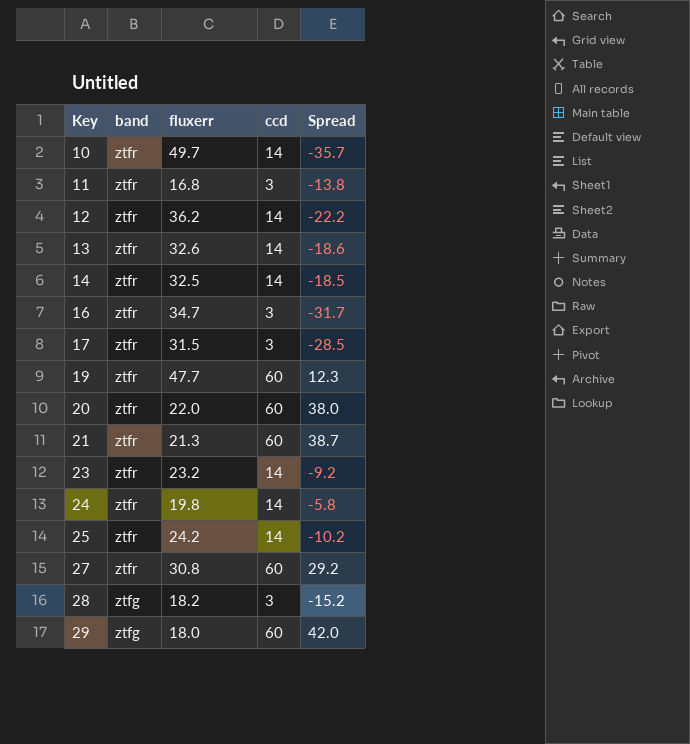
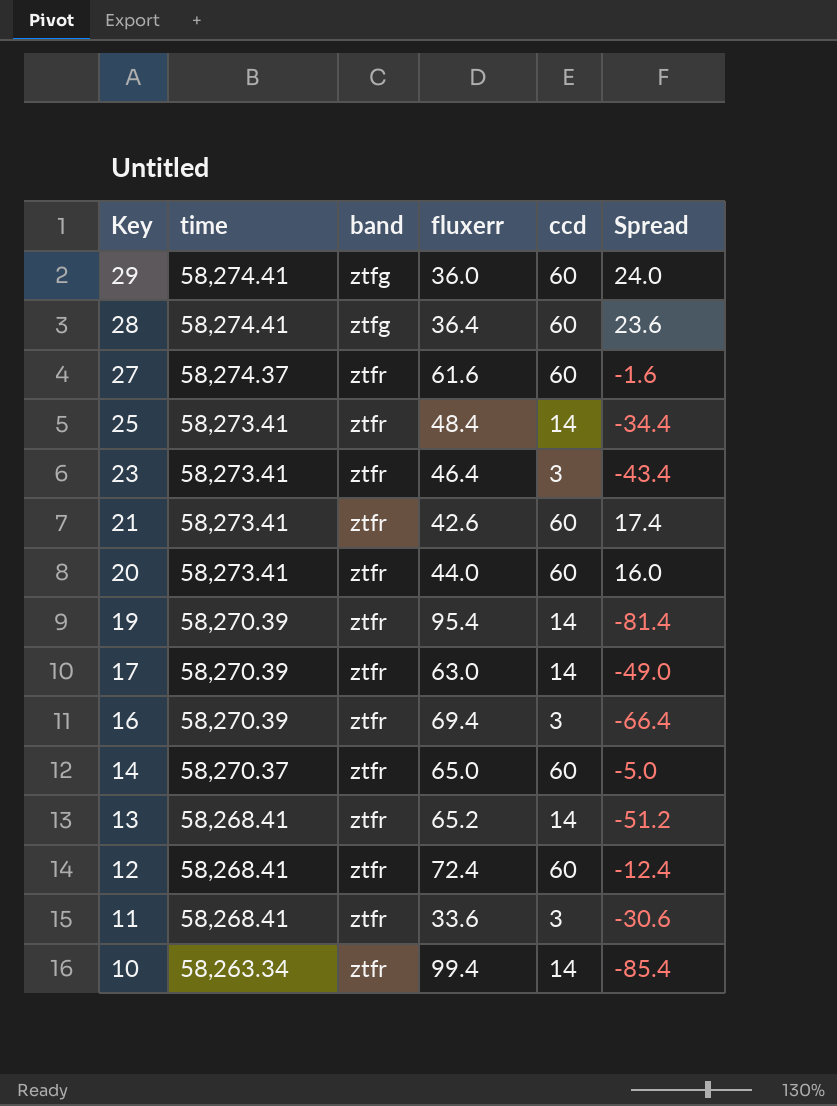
row order: Key ascending -> Key descending
column time | position: none -> 2
row 24: ztfr | 19.8 | 14 | -5.8 -> none
29 | fluxerr: 18.0 -> 36.0
29 | Spread: 42.0 -> 24.0
28 | fluxerr: 18.2 -> 36.4
28 | ccd: 3 -> 60
28 | Spread: -15.2 -> 23.6
27 | fluxerr: 30.8 -> 61.6
27 | Spread: 29.2 -> -1.6
25 | fluxerr: 24.2 -> 48.4
25 | Spread: -10.2 -> -34.4
23 | fluxerr: 23.2 -> 46.4
23 | ccd: 14 -> 3
23 | Spread: -9.2 -> -43.4
21 | fluxerr: 21.3 -> 42.6
21 | Spread: 38.7 -> 17.4
20 | fluxerr: 22.0 -> 44.0
20 | Spread: 38.0 -> 16.0
19 | fluxerr: 47.7 -> 95.4
19 | ccd: 60 -> 14
19 | Spread: 12.3 -> -81.4
17 | fluxerr: 31.5 -> 63.0
17 | ccd: 3 -> 14
17 | Spread: -28.5 -> -49.0
16 | fluxerr: 34.7 -> 69.4
16 | Spread: -31.7 -> -66.4
14 | fluxerr: 32.5 -> 65.0
14 | ccd: 14 -> 60
14 | Spread: -18.5 -> -5.0
13 | fluxerr: 32.6 -> 65.2
13 | Spread: -18.6 -> -51.2
12 | fluxerr: 36.2 -> 72.4
12 | ccd: 14 -> 60
12 | Spread: -22.2 -> -12.4
11 | fluxerr: 16.8 -> 33.6
11 | Spread: -13.8 -> -30.6
10 | fluxerr: 49.7 -> 99.4
10 | Spread: -35.7 -> -85.4

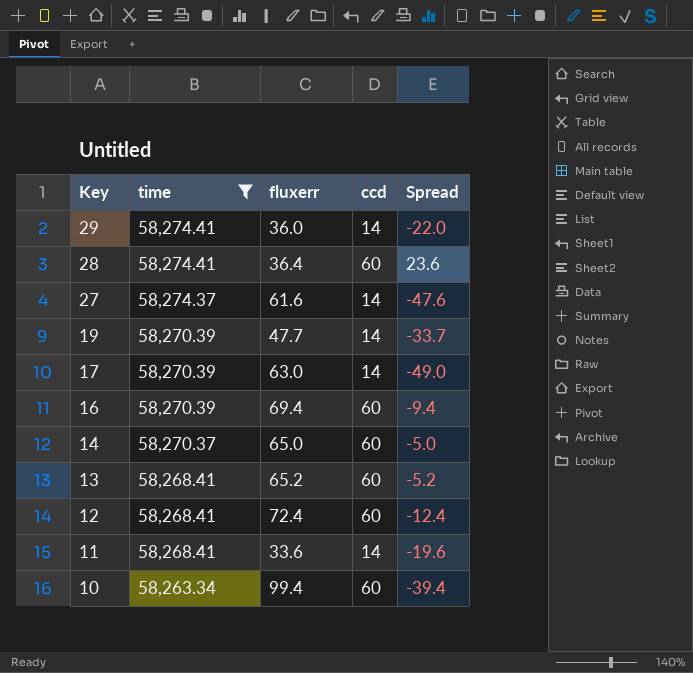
filter: none -> time != 58,273.41
column band | position: 3 -> none
29 | ccd: 60 -> 14
29 | Spread: 24.0 -> -22.0
27 | ccd: 60 -> 14
27 | Spread: -1.6 -> -47.6
19 | fluxerr: 95.4 -> 47.7
19 | Spread: -81.4 -> -33.7
16 | ccd: 3 -> 60
16 | Spread: -66.4 -> -9.4
13 | ccd: 14 -> 60
13 | Spread: -51.2 -> -5.2
11 | ccd: 3 -> 14
11 | Spread: -30.6 -> -19.6
10 | ccd: 14 -> 60
10 | Spread: -85.4 -> -39.4

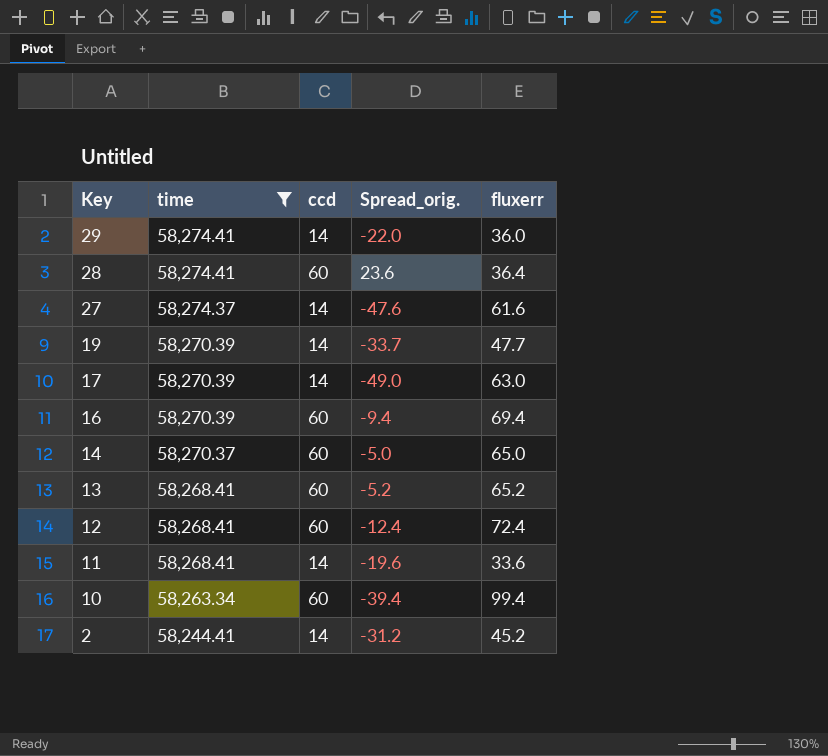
column name: Spread -> Spread_orig.
column fluxerr | position: 3 -> 5
row 2: none -> 58,244.41 | 14 | -31.2 | 45.2

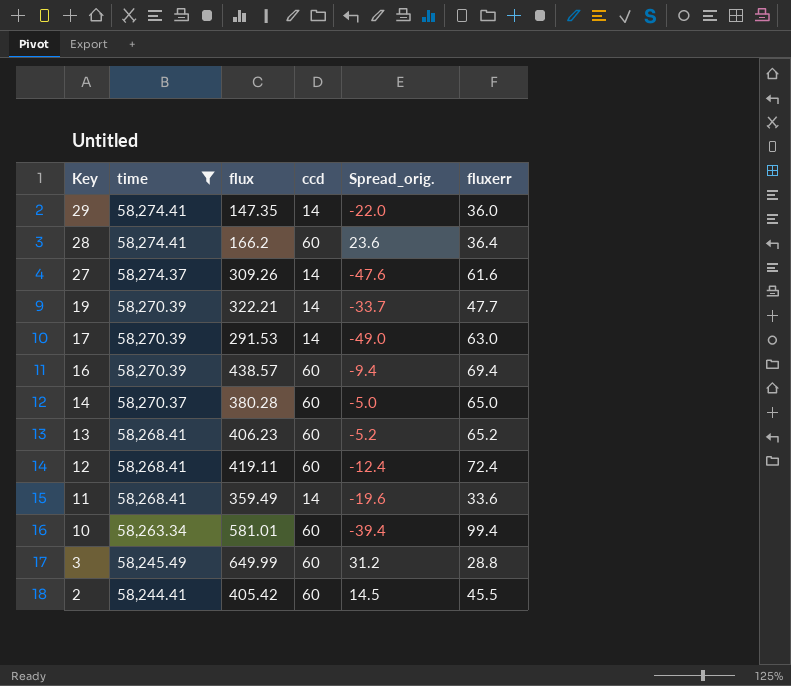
column flux | position: none -> 3
row 3: none -> 58,245.49 | 649.99 | 60 | 31.2 | 28.8
2 | ccd: 14 -> 60
2 | Spread_orig.: -31.2 -> 14.5
2 | fluxerr: 45.2 -> 45.5

